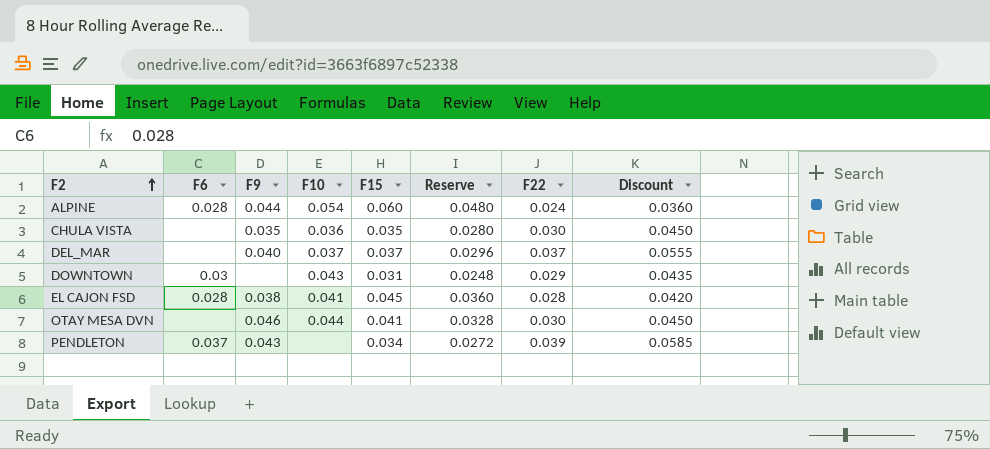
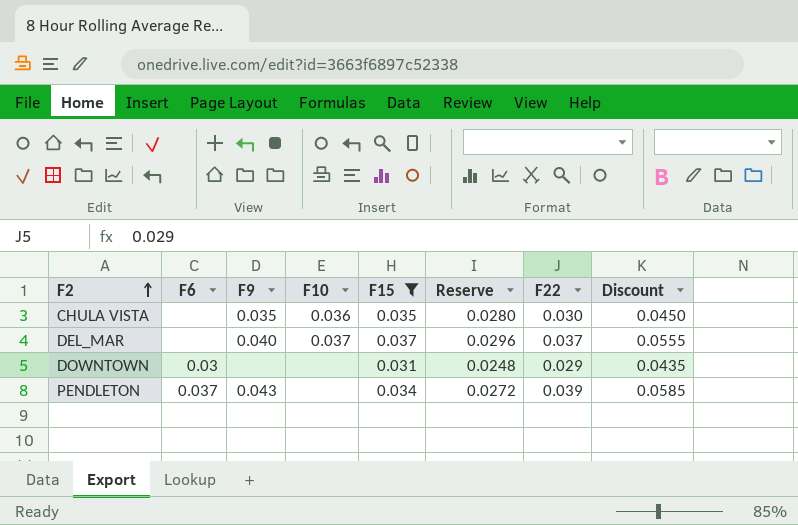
filter: none -> F15 <= 0.037
DOWNTOWN | F10: 0.043 -> none

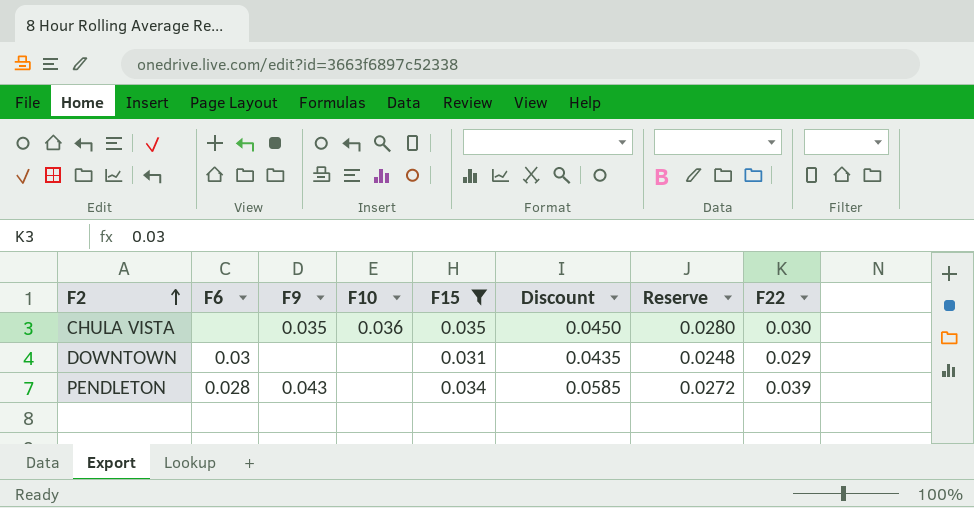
column Discount | position: 8 -> 6
row DEL_MAR: none | 0.040 | 0.037 | 0.037 | 0.0296 | 0.037 | 0.0555 -> none
PENDLETON | F6: 0.037 -> 0.028

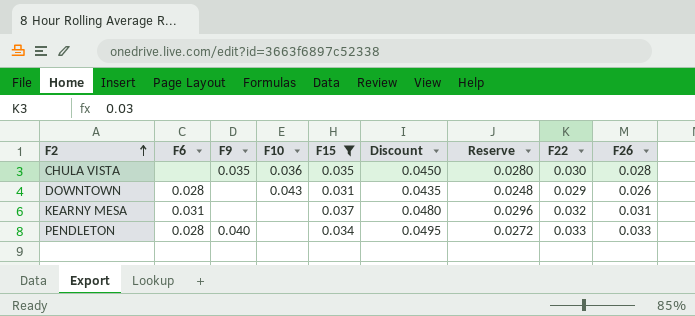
column F26 | position: none -> 9
DOWNTOWN | F6: 0.03 -> 0.028
DOWNTOWN | F10: none -> 0.043
row KEARNY MESA: none -> 0.031 | none | none | 0.037 | 0.0480 | 0.0296 | 0.032 | 0.031
PENDLETON | F9: 0.043 -> 0.040
PENDLETON | Discount: 0.0585 -> 0.0495
PENDLETON | F22: 0.039 -> 0.033

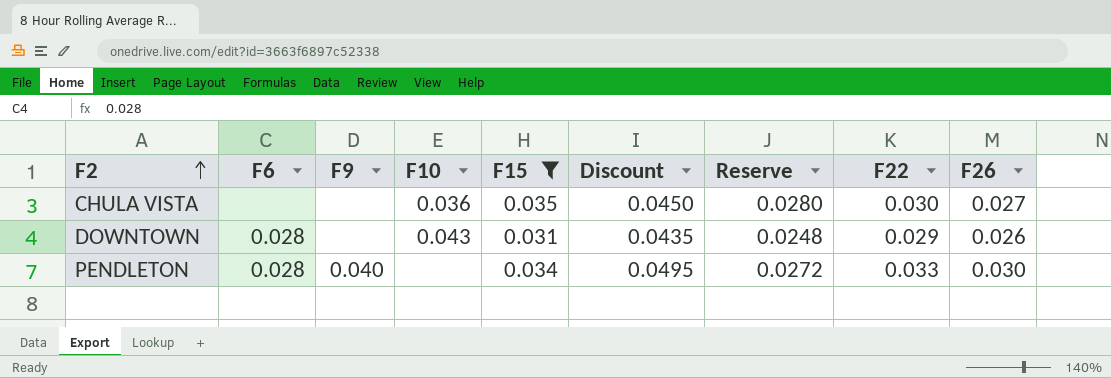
row KEARNY MESA: 0.031 | none | none | 0.037 | 0.0480 | 0.0296 | 0.032 | 0.031 -> none
CHULA VISTA | F9: 0.035 -> none
CHULA VISTA | F26: 0.028 -> 0.027
PENDLETON | F26: 0.033 -> 0.030

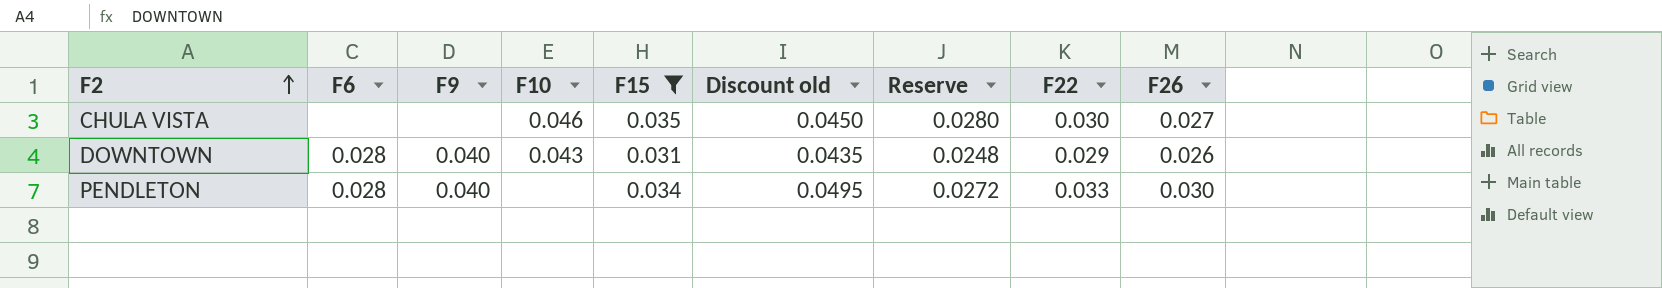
column name: Discount -> Discount old
CHULA VISTA | F10: 0.036 -> 0.046
DOWNTOWN | F9: none -> 0.040

